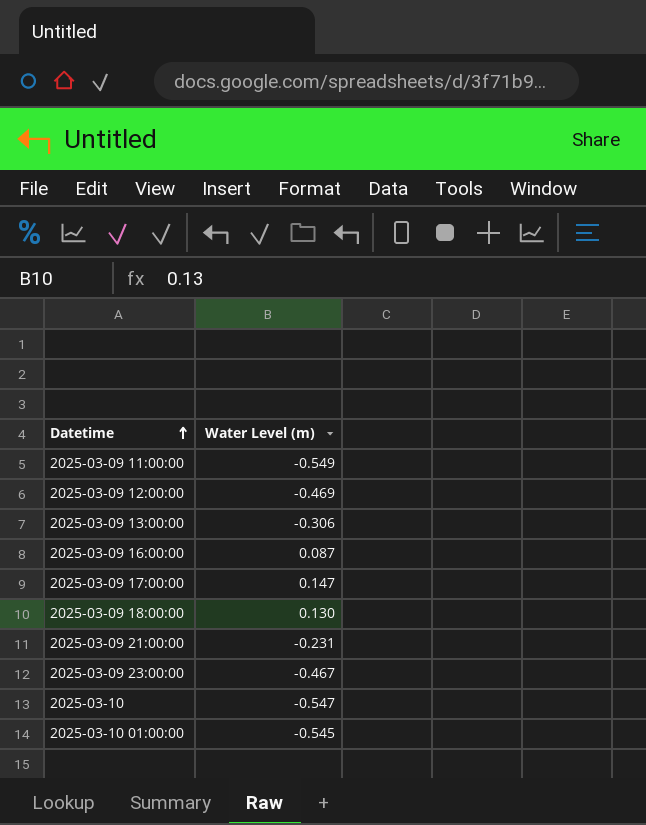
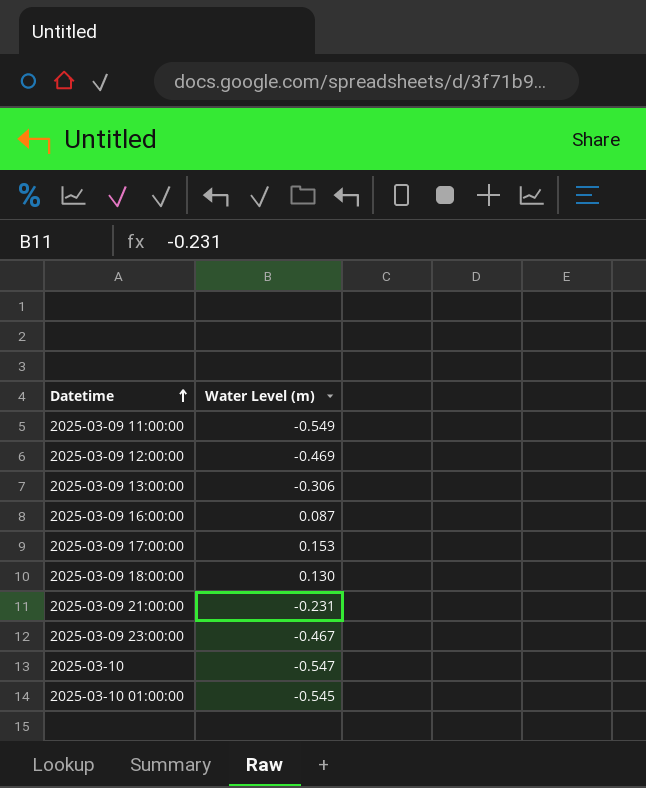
2025-03-09 17:00:00 | Water Level (m): 0.147 -> 0.153

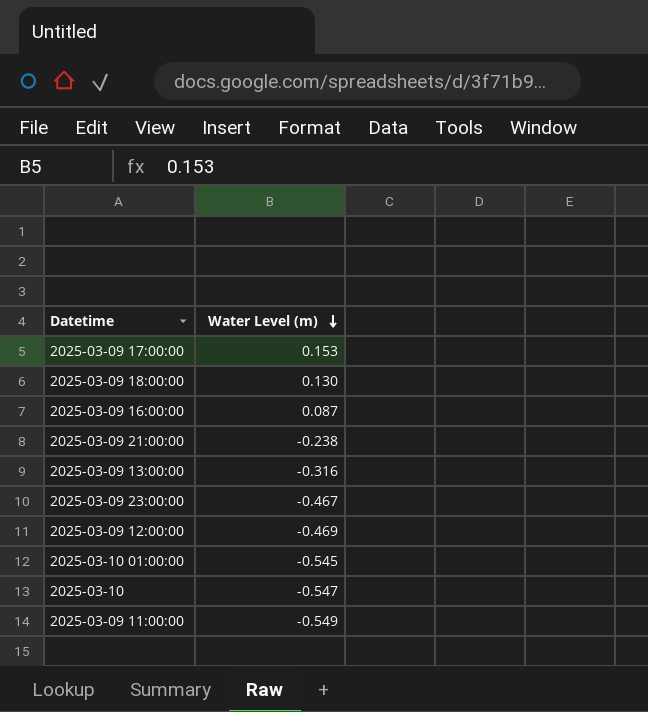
row order: Datetime ascending -> Water Level (m) descending
2025-03-09 21:00:00 | Water Level (m): -0.231 -> -0.238
2025-03-09 13:00:00 | Water Level (m): -0.306 -> -0.316

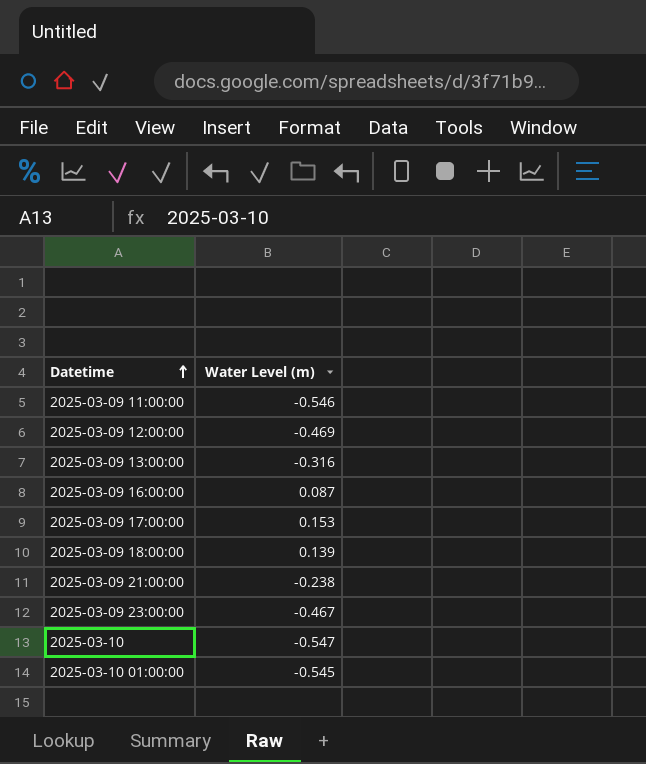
row order: Water Level (m) descending -> Datetime ascending
2025-03-09 11:00:00 | Water Level (m): -0.549 -> -0.546
2025-03-09 18:00:00 | Water Level (m): 0.130 -> 0.139

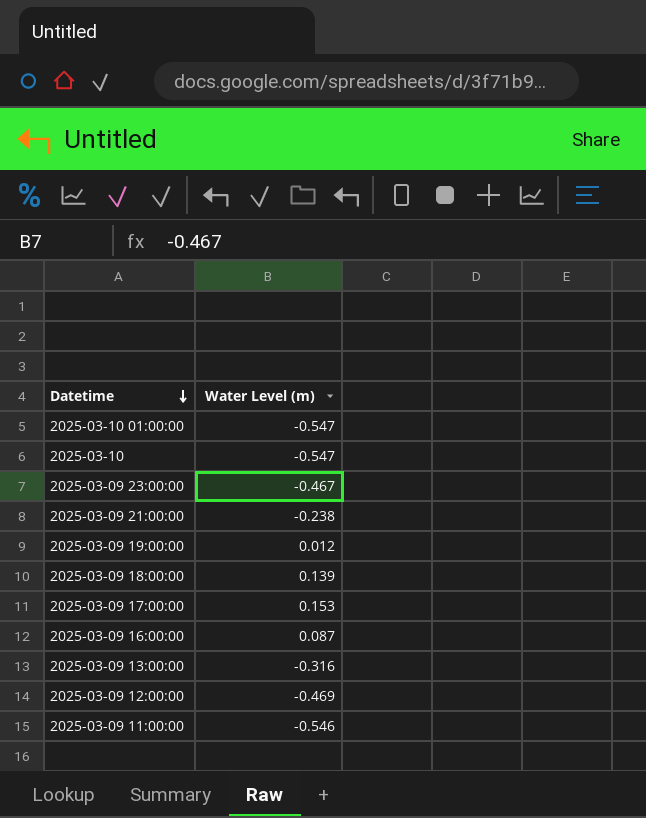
row order: Datetime ascending -> Datetime descending
2025-03-10 01:00:00 | Water Level (m): -0.545 -> -0.547
row 2025-03-09 19:00:00: none -> 0.012

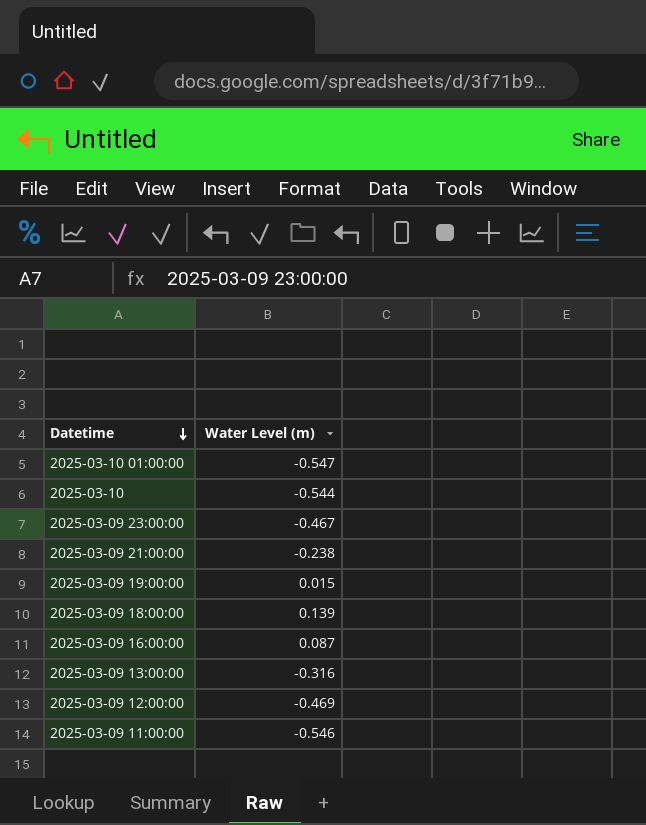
row 2025-03-09 17:00:00: 0.153 -> none
2025-03-10 | Water Level (m): -0.547 -> -0.544
2025-03-09 19:00:00 | Water Level (m): 0.012 -> 0.015

